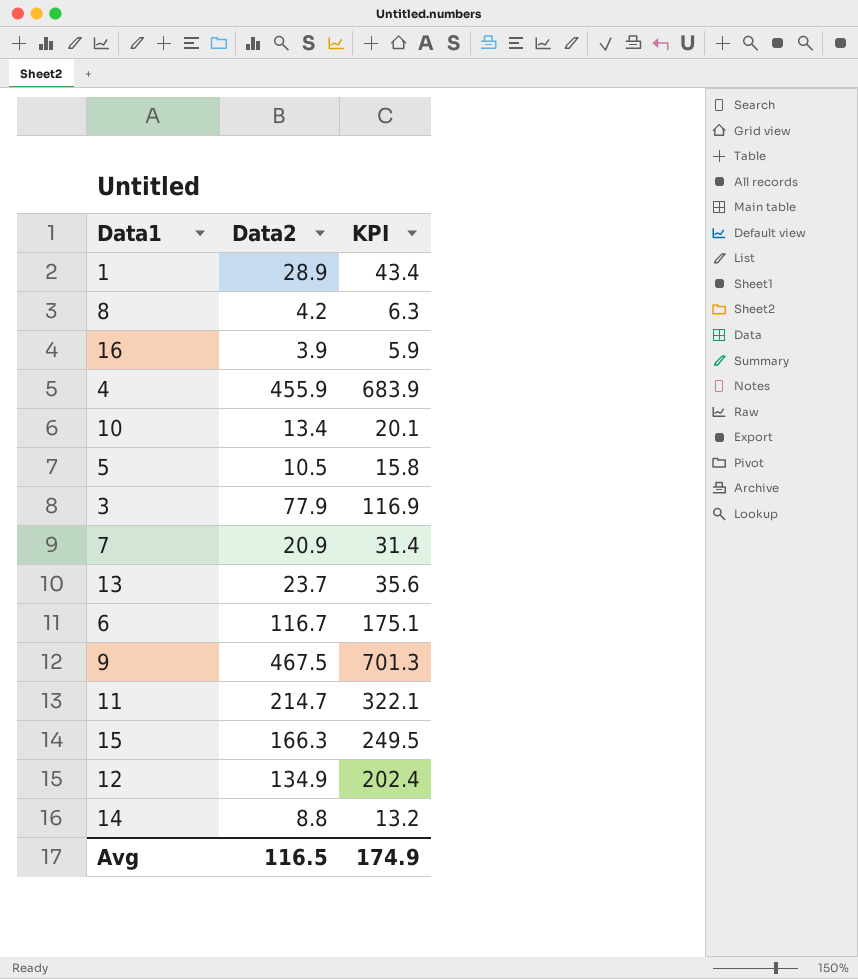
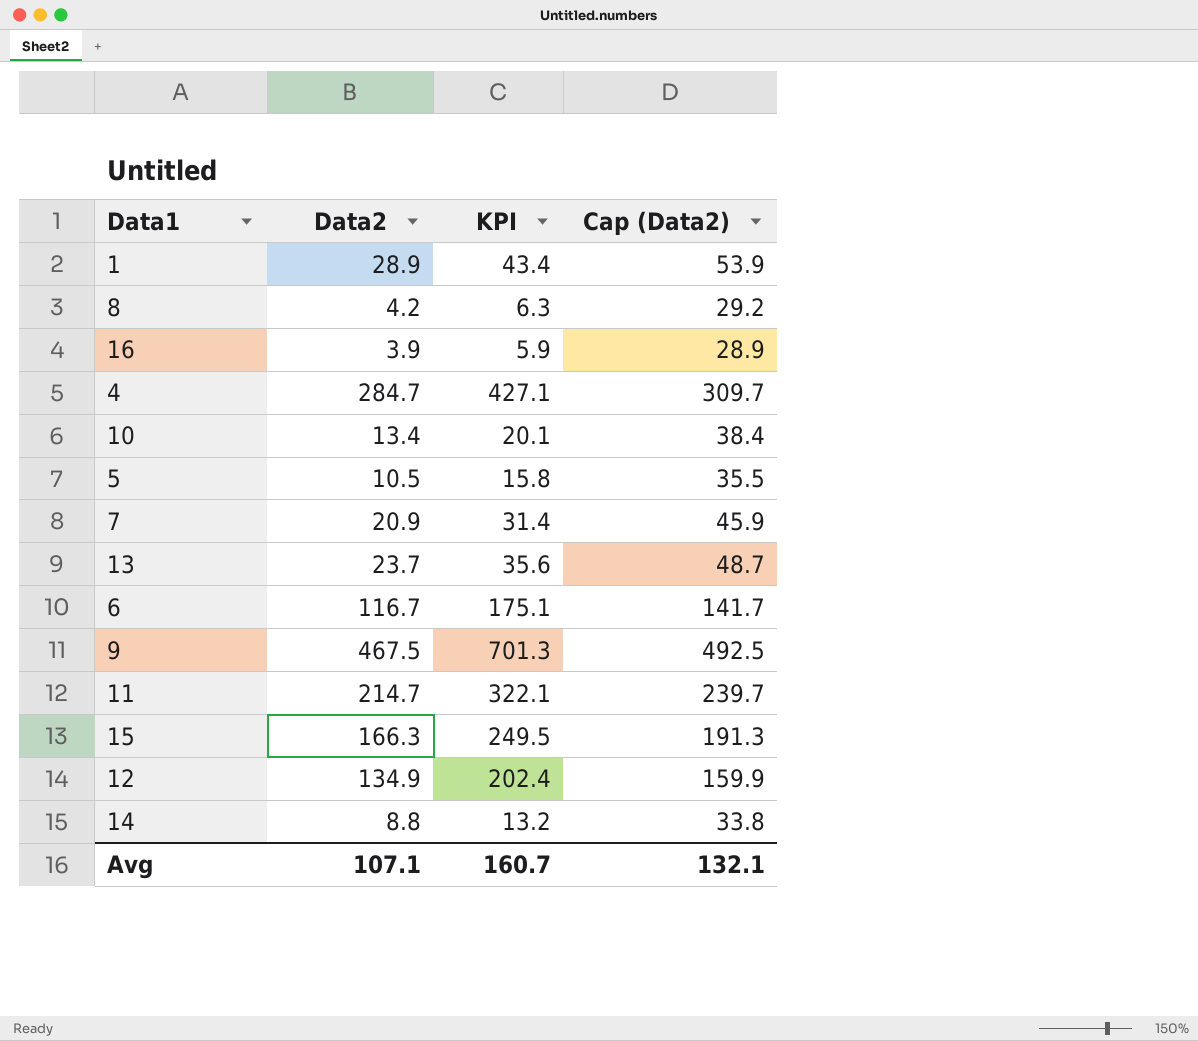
column Cap (Data2) | formula: none -> [Data2] + 25
row 3: 77.9 | 116.9 -> none
4 | Data2: 455.9 -> 284.7
4 | KPI: 683.9 -> 427.1
Avg | Data2: 116.5 -> 107.1
Avg | KPI: 174.9 -> 160.7

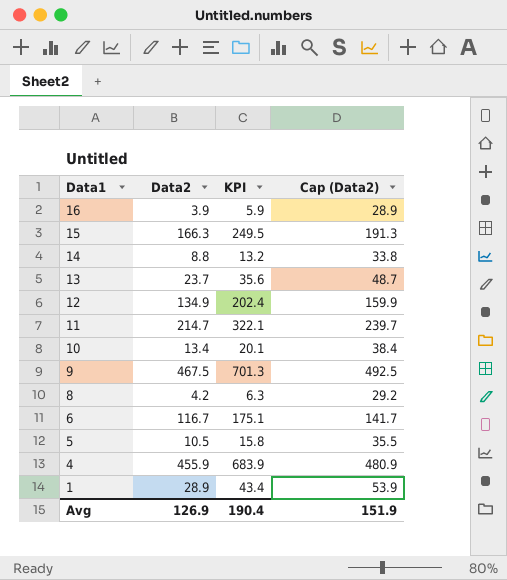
row order: none -> Data1 descending
row 7: 20.9 | 31.4 | 45.9 -> none
4 | Data2: 284.7 -> 455.9
4 | KPI: 427.1 -> 683.9
4 | Cap (Data2): 309.7 -> 480.9
Avg | Data2: 107.1 -> 126.9
Avg | KPI: 160.7 -> 190.4
Avg | Cap (Data2): 132.1 -> 151.9

